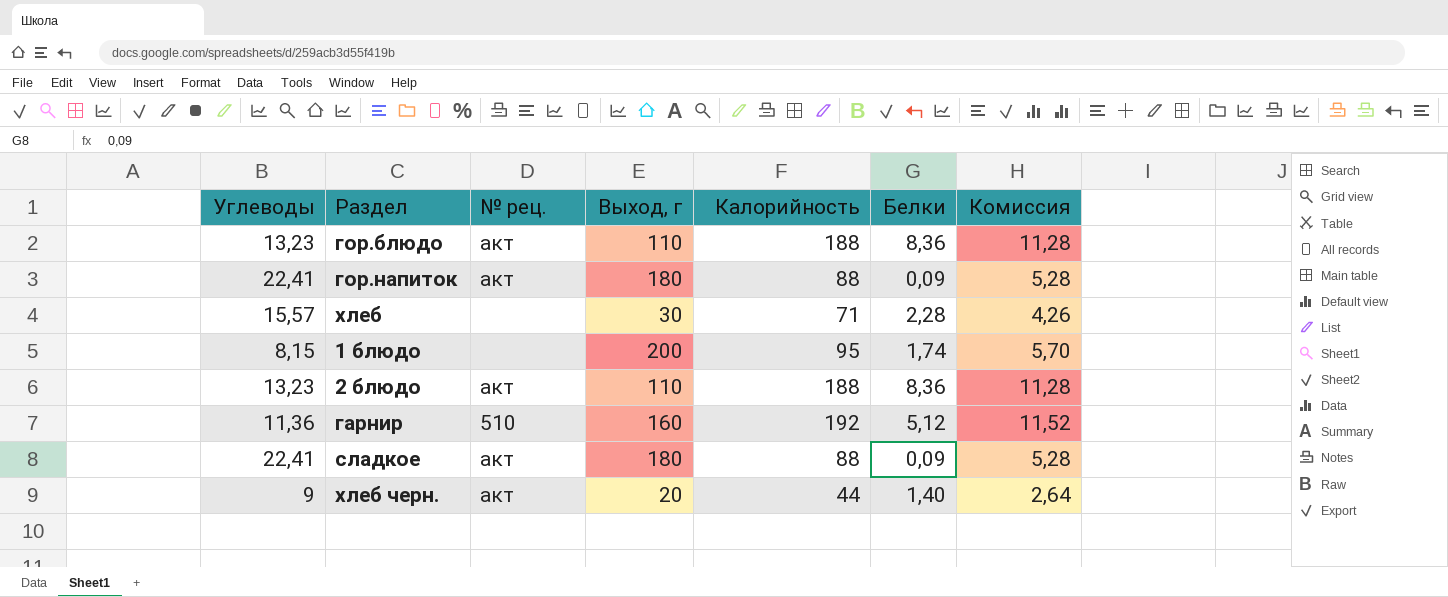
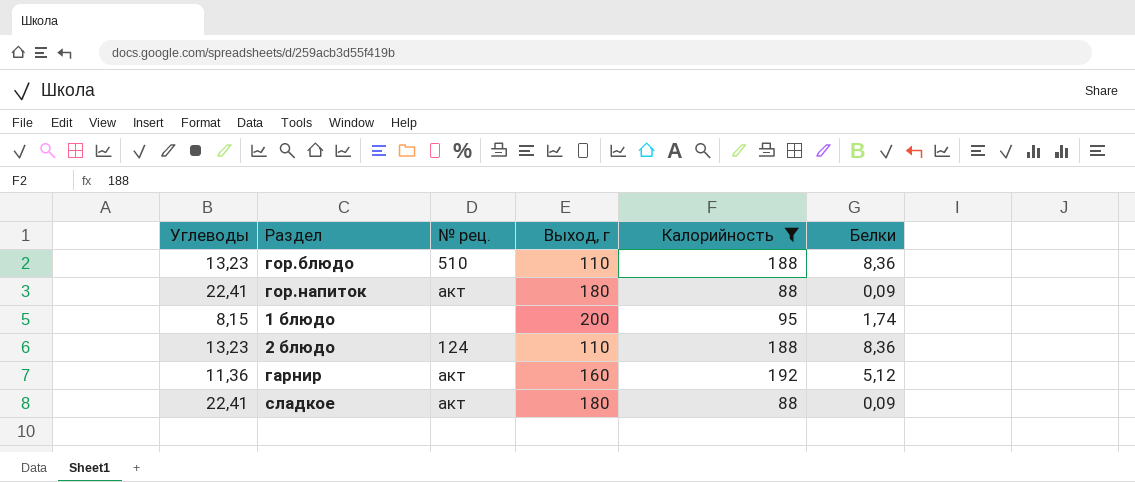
filter: none -> Калорийность >= 88
column Комиссия | formula: [Калорийность] * 0,06 -> none
гор.блюдо | № рец.: акт -> 510
2 блюдо | № рец.: акт -> 124
гарнир | № рец.: 510 -> акт

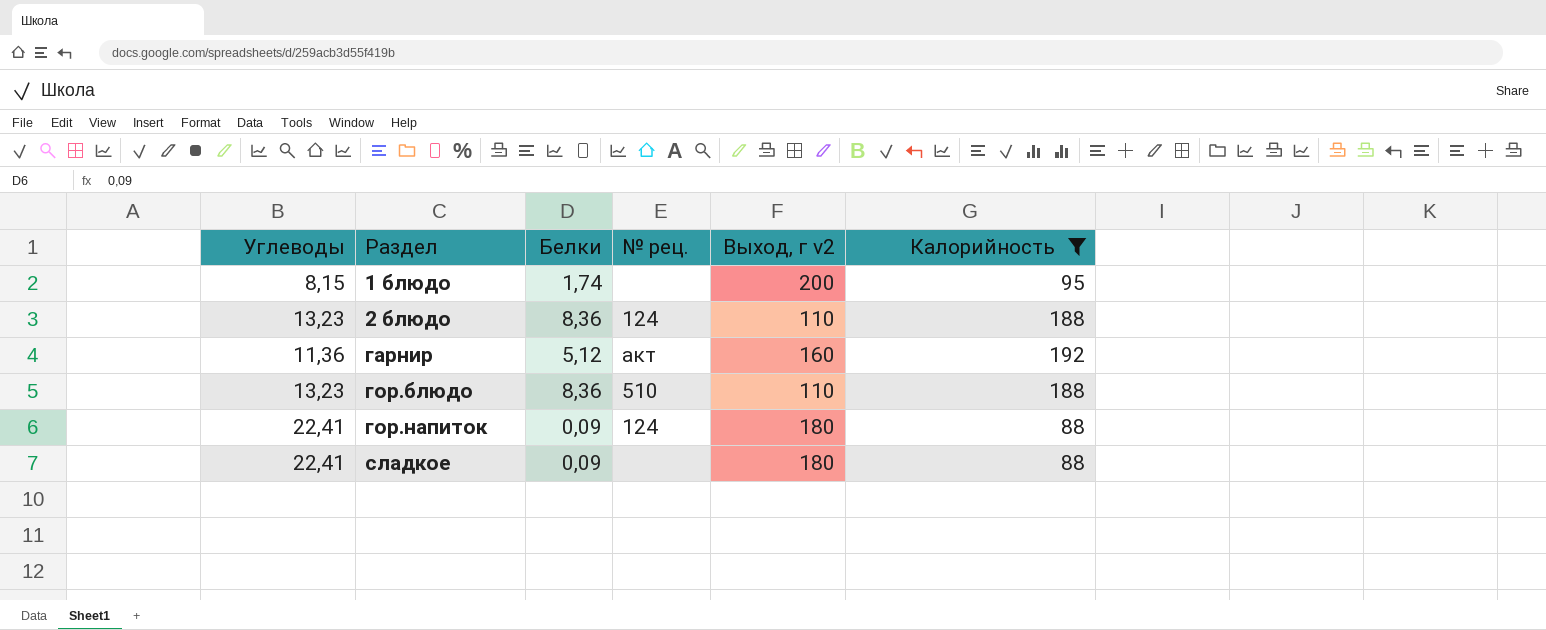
row order: none -> Раздел ascending
column Белки | position: 6 -> 3
column name: Выход, г -> Выход, г v2
гор.напиток | № рец.: акт -> 124
сладкое | № рец.: акт -> none

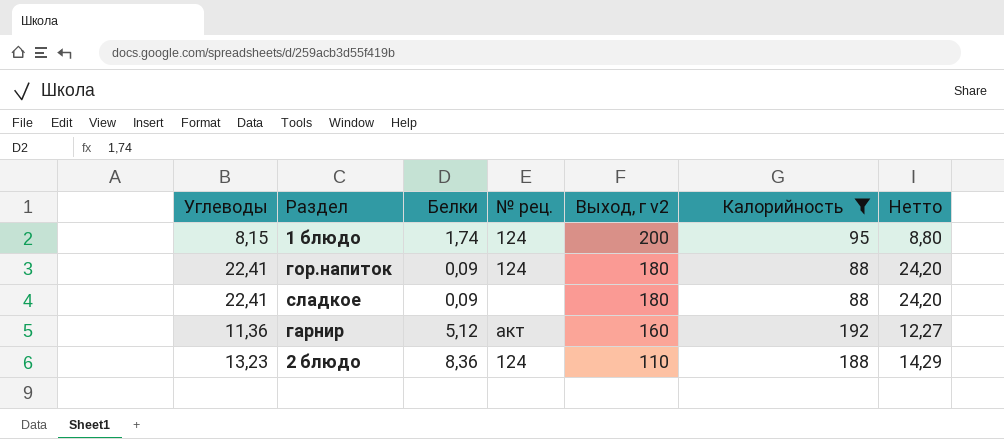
row order: Раздел ascending -> Выход, г v2 descending
column Нетто | formula: none -> [Углеводы] * 1,08
row гор.блюдо: 13,23 | 8,36 | 510 | 110 | 188 -> none
1 блюдо | № рец.: none -> 124

